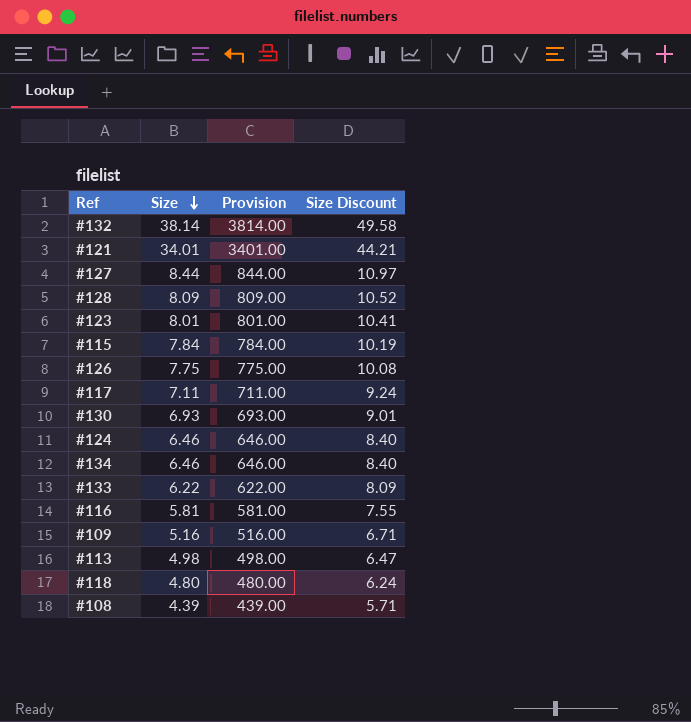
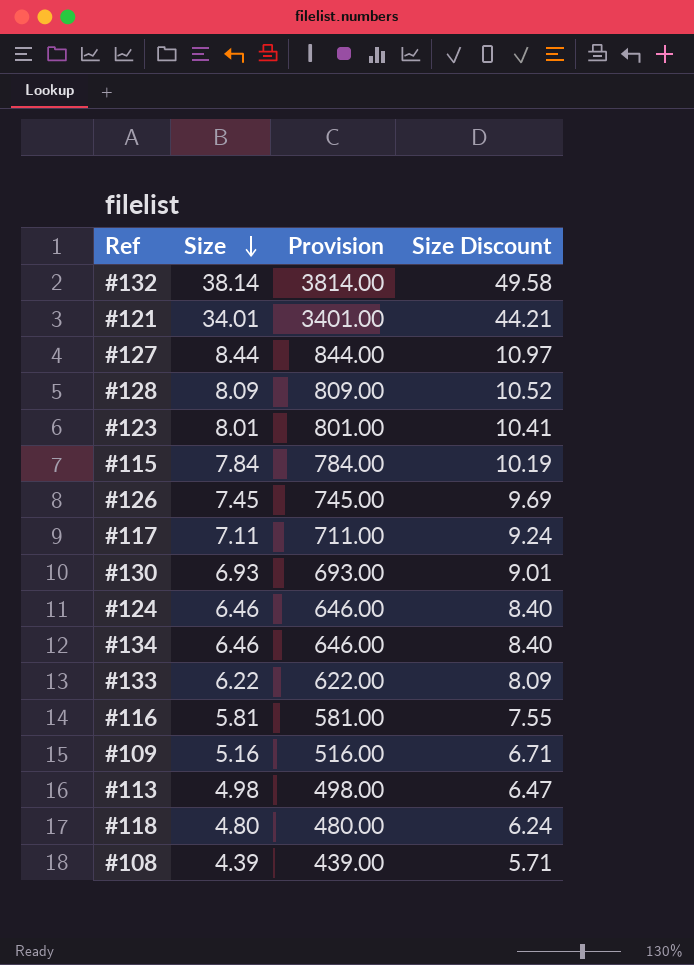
#126 | Size: 7.75 -> 7.45
#126 | Provision: 775.00 -> 745.00
#126 | Size Discount: 10.08 -> 9.69

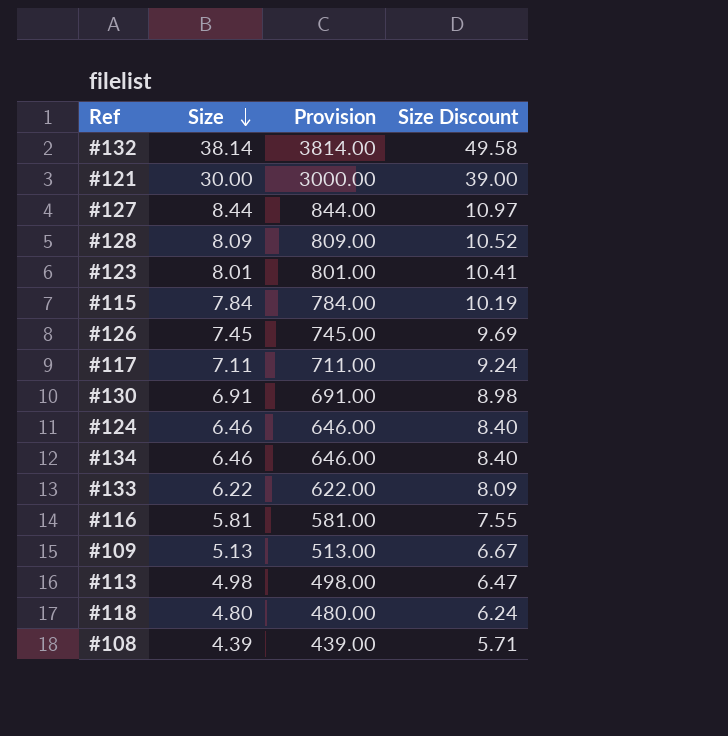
#121 | Size: 34.01 -> 30.00
#121 | Provision: 3401.00 -> 3000.00
#121 | Size Discount: 44.21 -> 39.00
#130 | Size: 6.93 -> 6.91
#130 | Provision: 693.00 -> 691.00
#130 | Size Discount: 9.01 -> 8.98
#109 | Size: 5.16 -> 5.13
#109 | Provision: 516.00 -> 513.00
#109 | Size Discount: 6.71 -> 6.67

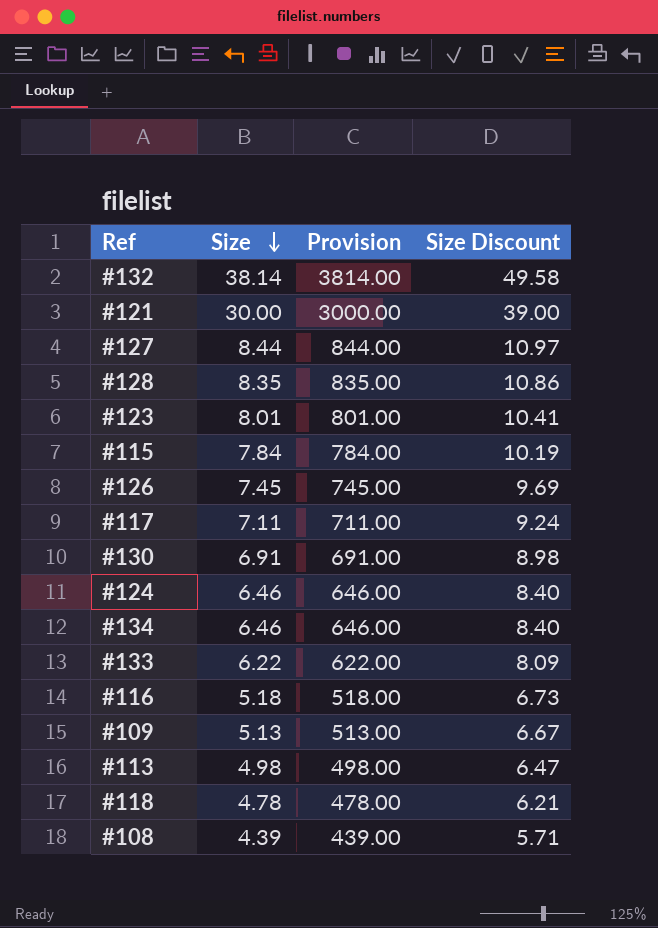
#128 | Size: 8.09 -> 8.35
#128 | Provision: 809.00 -> 835.00
#128 | Size Discount: 10.52 -> 10.86
#116 | Size: 5.81 -> 5.18
#116 | Provision: 581.00 -> 518.00
#116 | Size Discount: 7.55 -> 6.73
#118 | Size: 4.80 -> 4.78
#118 | Provision: 480.00 -> 478.00
#118 | Size Discount: 6.24 -> 6.21

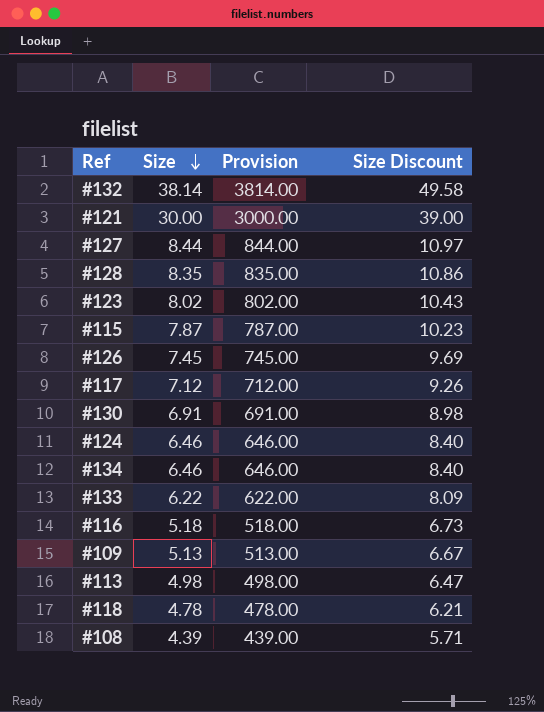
#123 | Size: 8.01 -> 8.02
#123 | Provision: 801.00 -> 802.00
#123 | Size Discount: 10.41 -> 10.43
#115 | Size: 7.84 -> 7.87
#115 | Provision: 784.00 -> 787.00
#115 | Size Discount: 10.19 -> 10.23
#117 | Size: 7.11 -> 7.12
#117 | Provision: 711.00 -> 712.00
#117 | Size Discount: 9.24 -> 9.26

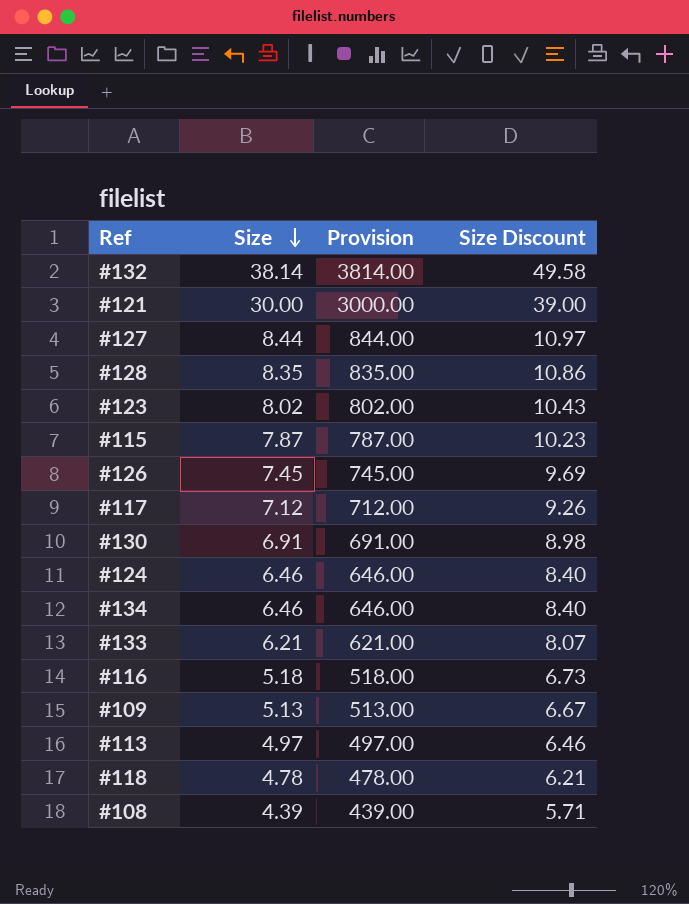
#133 | Size: 6.22 -> 6.21
#133 | Provision: 622.00 -> 621.00
#133 | Size Discount: 8.09 -> 8.07
#113 | Size: 4.98 -> 4.97
#113 | Provision: 498.00 -> 497.00
#113 | Size Discount: 6.47 -> 6.46

